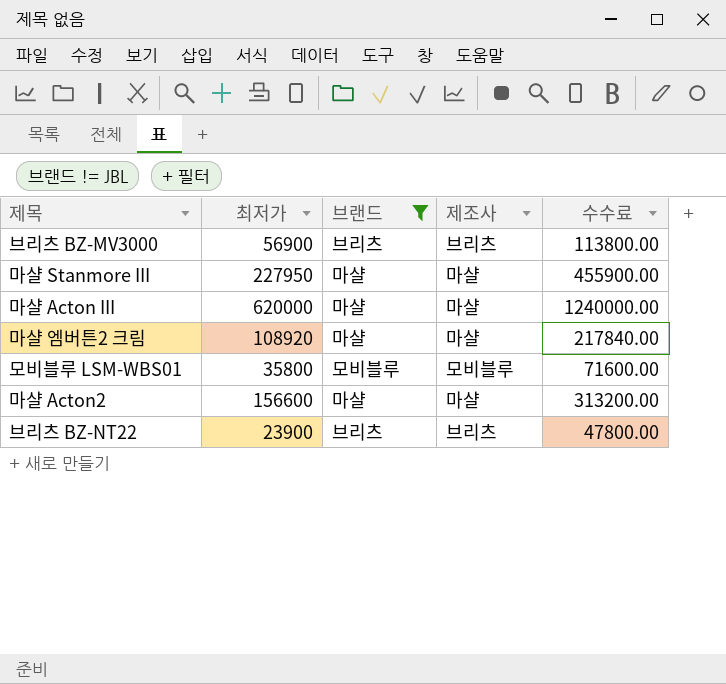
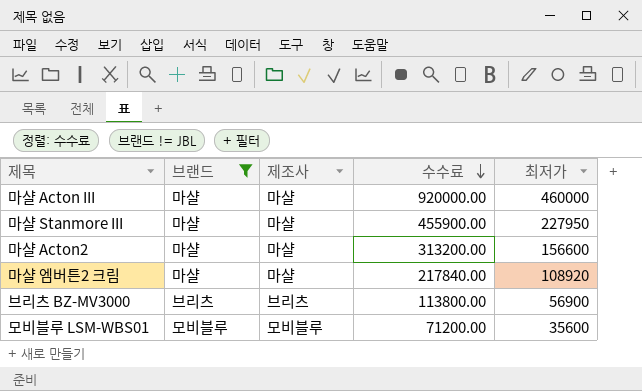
row order: none -> 수수료 descending
column 최저가 | position: 2 -> 5
row 브리츠 BZ-NT22: 23900 | 브리츠 | 브리츠 | 47800.00 -> none
마샬 Acton III | 수수료: 1240000.00 -> 920000.00
마샬 Acton III | 최저가: 620000 -> 460000
모비블루 LSM-WBS01 | 수수료: 71600.00 -> 71200.00
모비블루 LSM-WBS01 | 최저가: 35800 -> 35600

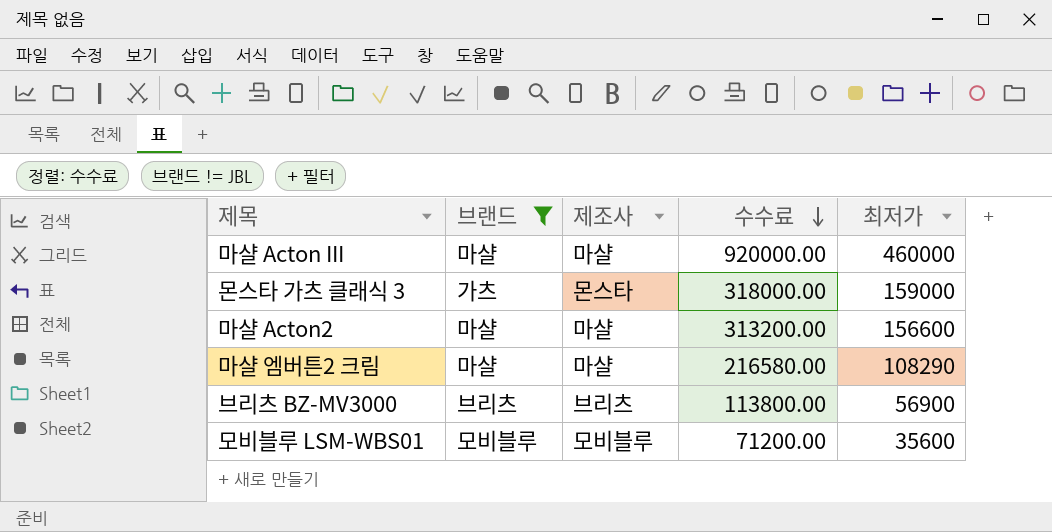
row 마샬 Stanmore III: 마샬 | 마샬 | 455900.00 | 227950 -> none
row 몬스타 가츠 클래식 3: none -> 가츠 | 몬스타 | 318000.00 | 159000
마샬 엠버튼2 크림 | 수수료: 217840.00 -> 216580.00
마샬 엠버튼2 크림 | 최저가: 108920 -> 108290

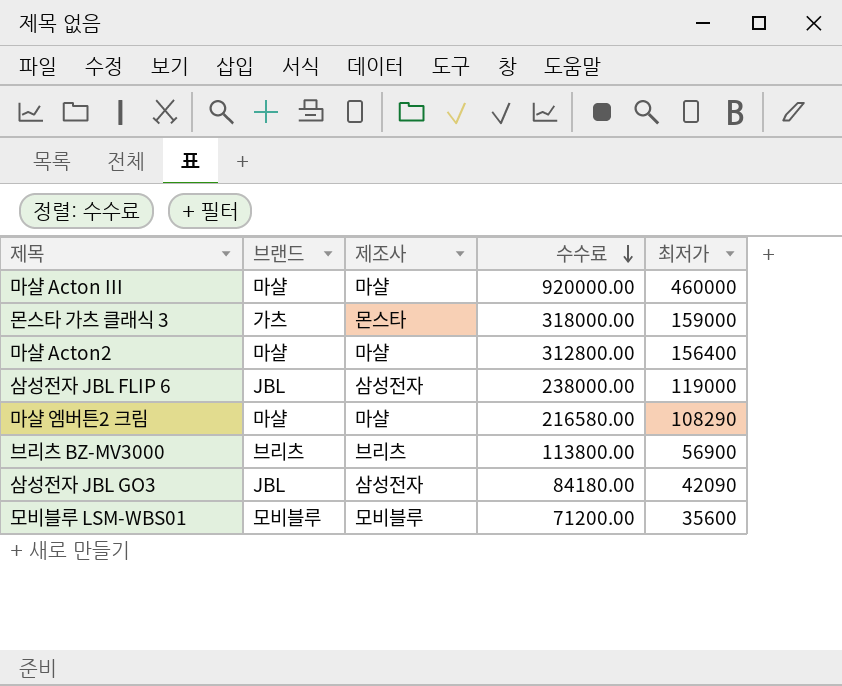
filter: 브랜드 != JBL -> none
마샬 Acton2 | 수수료: 313200.00 -> 312800.00
마샬 Acton2 | 최저가: 156600 -> 156400

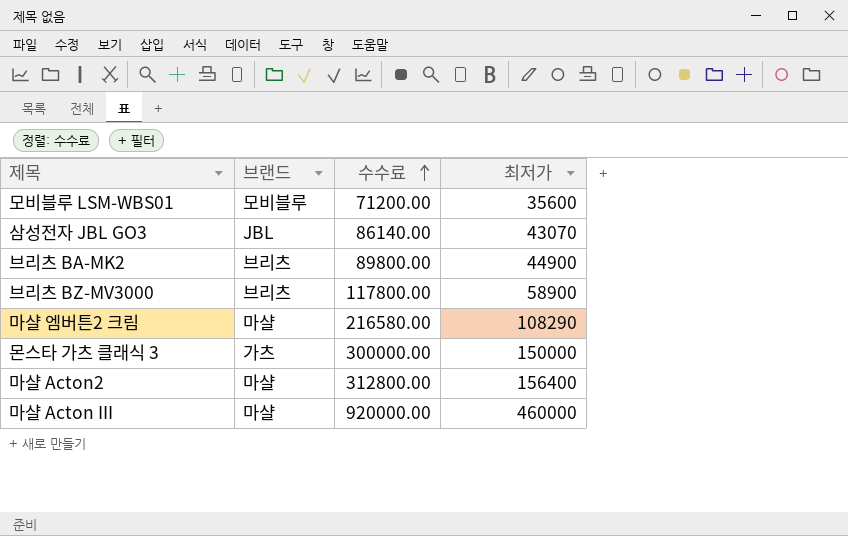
row order: 수수료 descending -> 수수료 ascending
column 제조사 | position: 3 -> none
row 삼성전자 JBL FLIP 6: JBL | 삼성전자 | 238000.00 | 119000 -> none
삼성전자 JBL GO3 | 수수료: 84180.00 -> 86140.00
삼성전자 JBL GO3 | 최저가: 42090 -> 43070
row 브리츠 BA-MK2: none -> 브리츠 | 89800.00 | 44900
브리츠 BZ-MV3000 | 수수료: 113800.00 -> 117800.00
브리츠 BZ-MV3000 | 최저가: 56900 -> 58900
몬스타 가츠 클래식 3 | 수수료: 318000.00 -> 300000.00
몬스타 가츠 클래식 3 | 최저가: 159000 -> 150000

